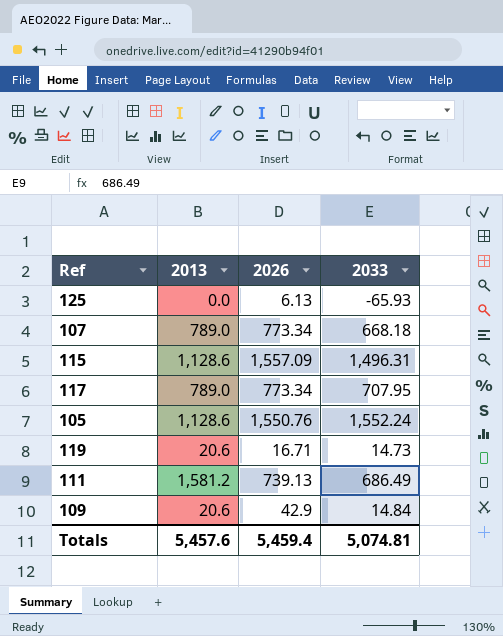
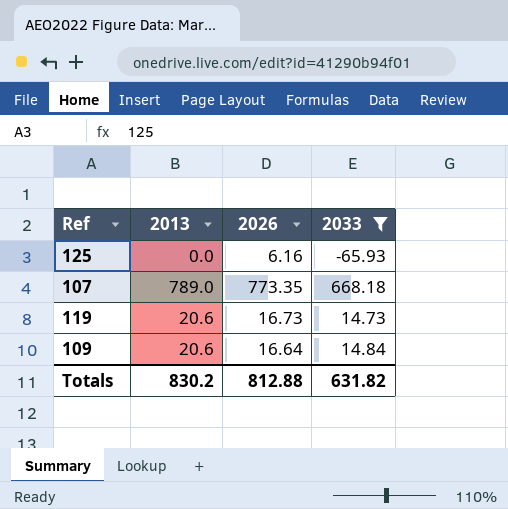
filter: none -> 2033 <= 668.18
125 | 2026: 6.13 -> 6.16
107 | 2026: 773.34 -> 773.35
119 | 2026: 16.71 -> 16.73
109 | 2026: 42.9 -> 16.64
Totals | 2013: 5,457.6 -> 830.2
Totals | 2026: 5,459.4 -> 812.88
Totals | 2033: 5,074.81 -> 631.82

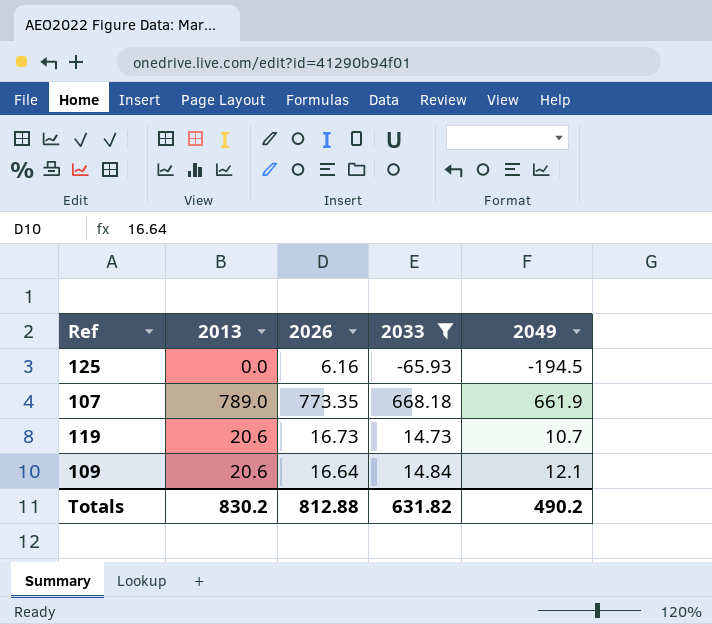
column 2049 | position: none -> 5

